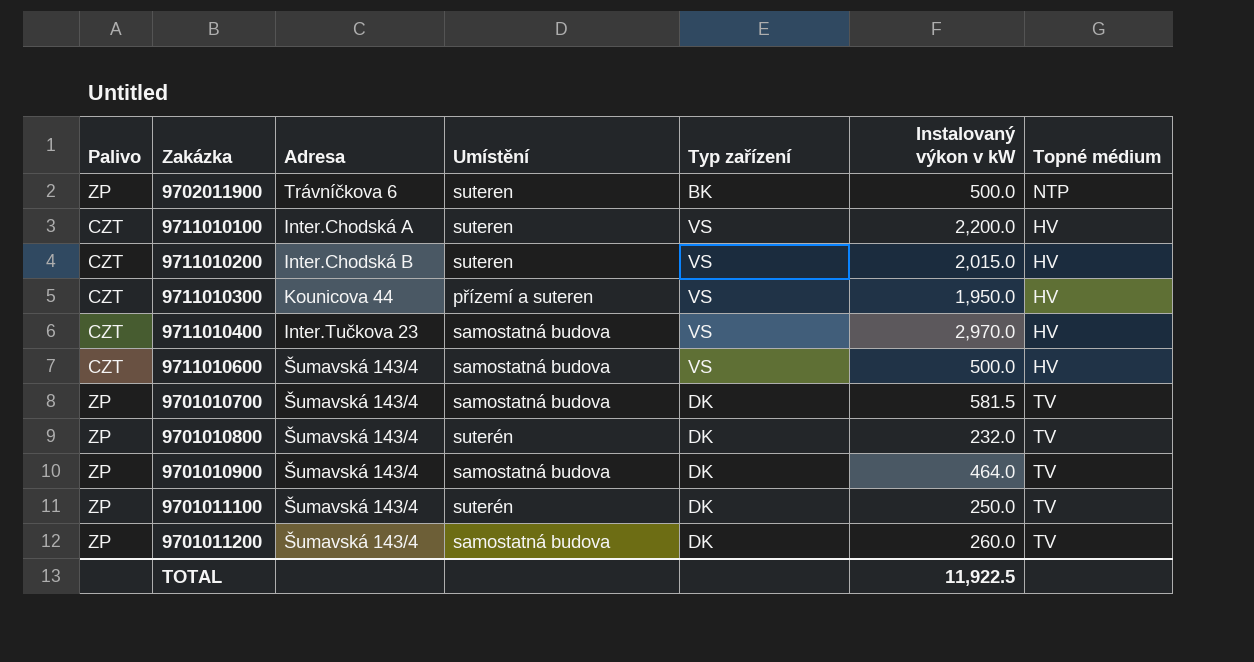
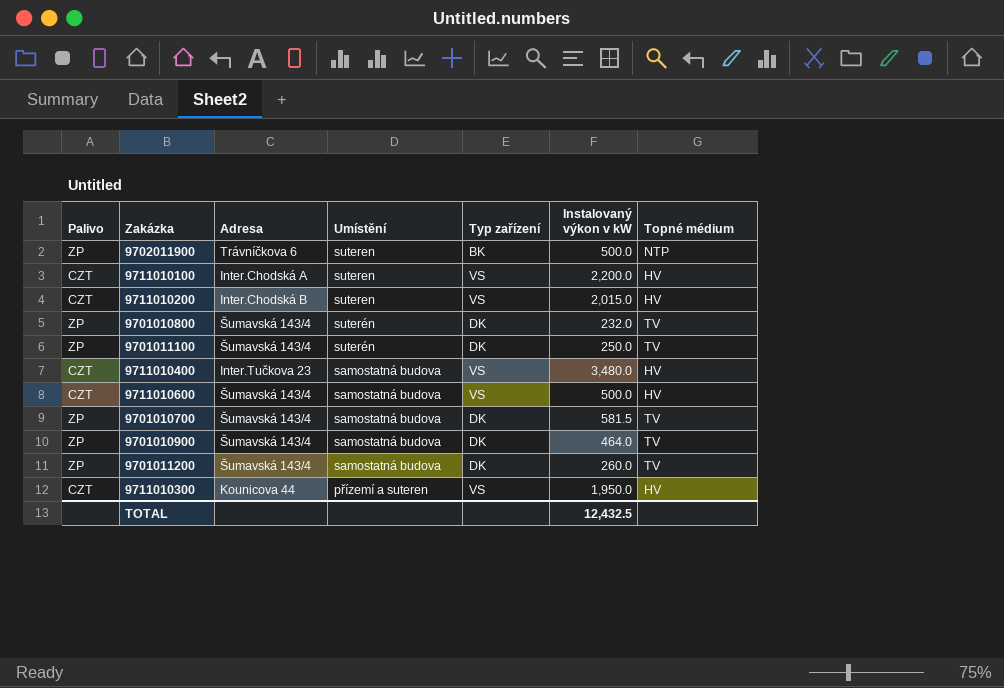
row order: none -> Umístění descending
9711010400 | Instalovaný výkon v kW: 2,970.0 -> 3,480.0
TOTAL | Instalovaný výkon v kW: 11,922.5 -> 12,432.5

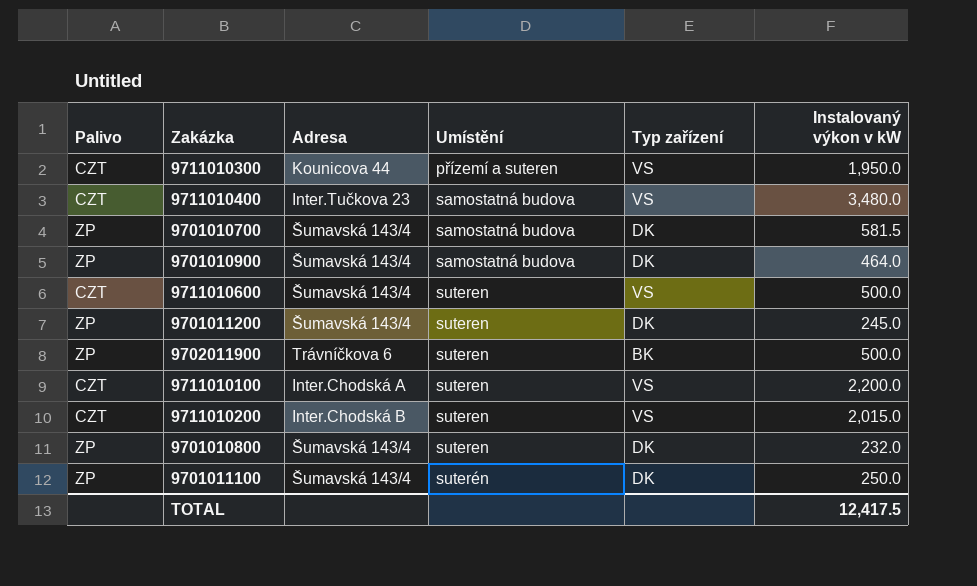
row order: Umístění descending -> Umístění ascending
column Topné médium | position: 7 -> none
9711010600 | Umístění: samostatná budova -> suteren
9701011200 | Umístění: samostatná budova -> suteren
9701011200 | Instalovaný výkon v kW: 260.0 -> 245.0
9701010800 | Umístění: suterén -> suteren
TOTAL | Instalovaný výkon v kW: 12,432.5 -> 12,417.5

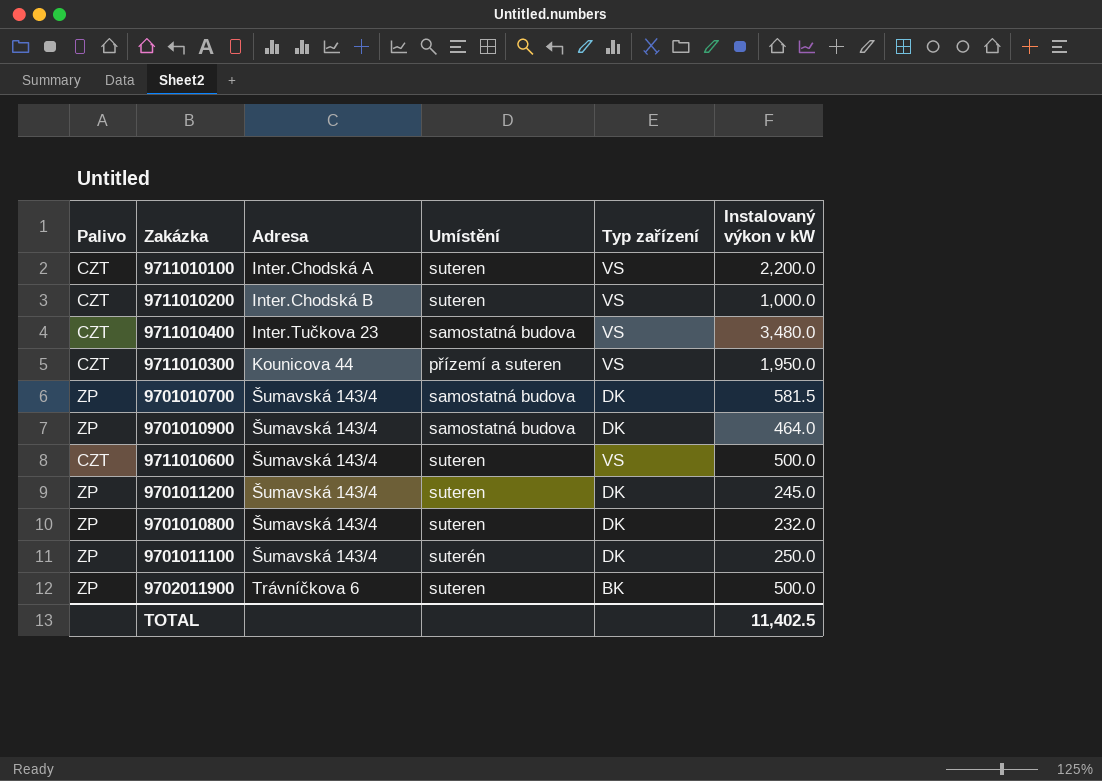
row order: Umístění ascending -> Adresa ascending
9711010200 | Instalovaný výkon v kW: 2,015.0 -> 1,000.0
TOTAL | Instalovaný výkon v kW: 12,417.5 -> 11,402.5

